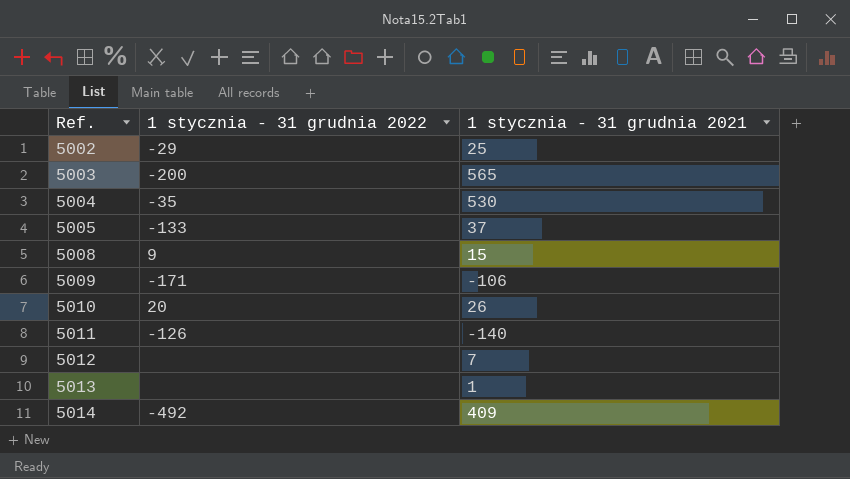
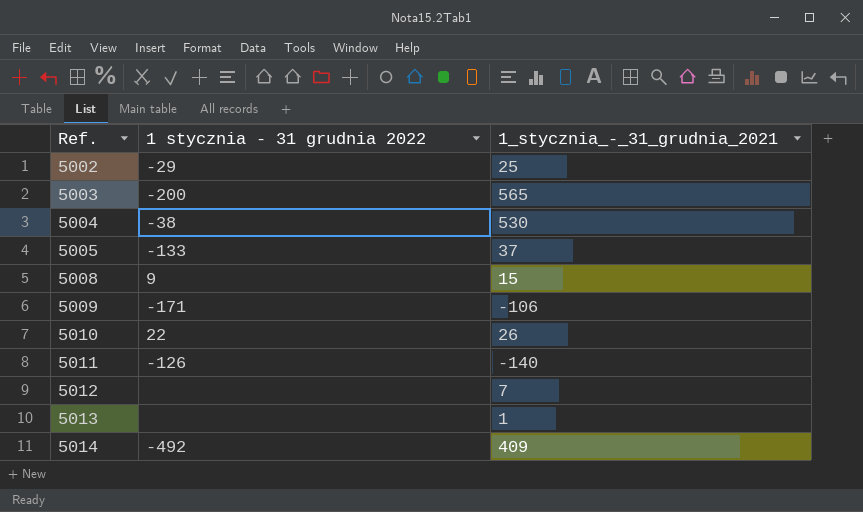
column name: 1 stycznia - 31 grudnia 2021 -> 1_stycznia_-_31_grudnia_2021
5004 | 1 stycznia - 31 grudnia 2022: -35 -> -38
5010 | 1 stycznia - 31 grudnia 2022: 20 -> 22

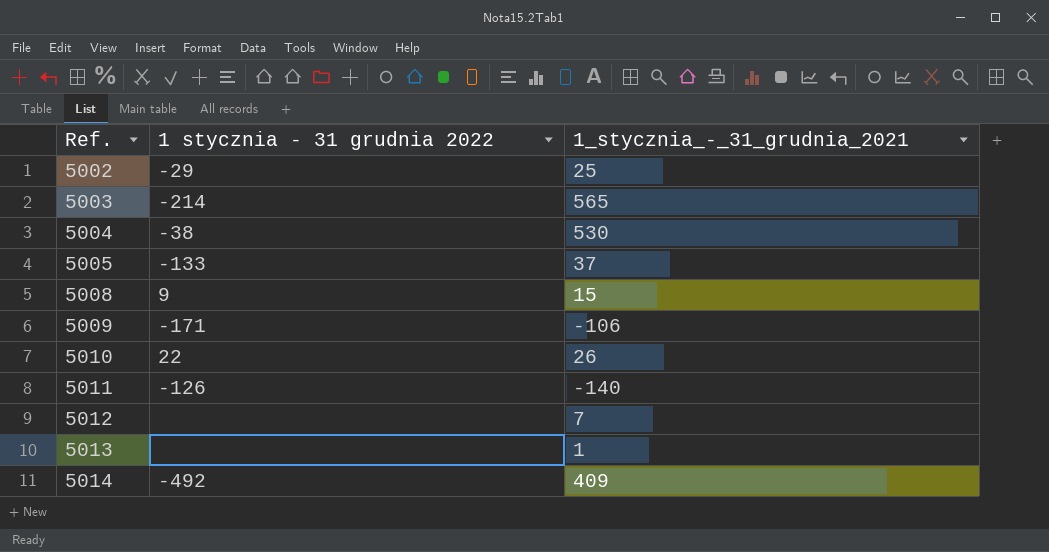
5003 | 1 stycznia - 31 grudnia 2022: -200 -> -214

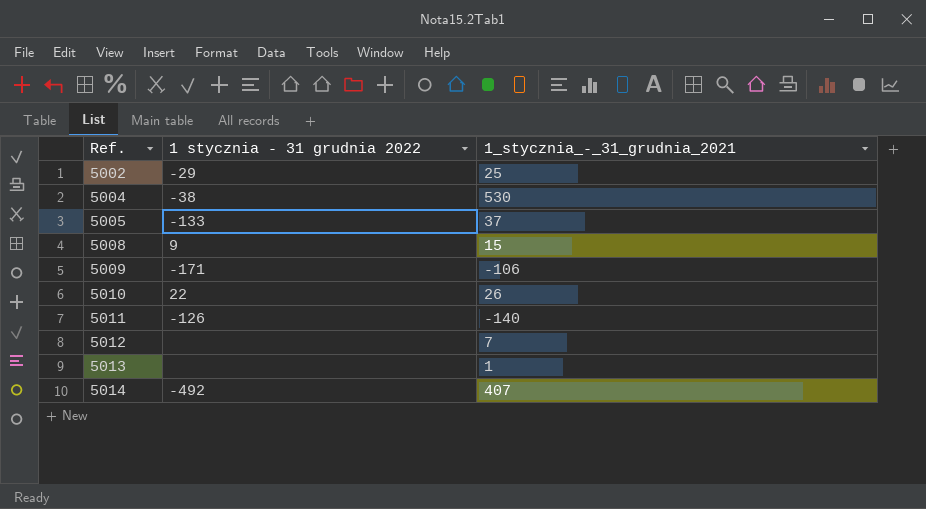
row 5003: -214 | 565 -> none
5014 | 1_stycznia_-_31_grudnia_2021: 409 -> 407

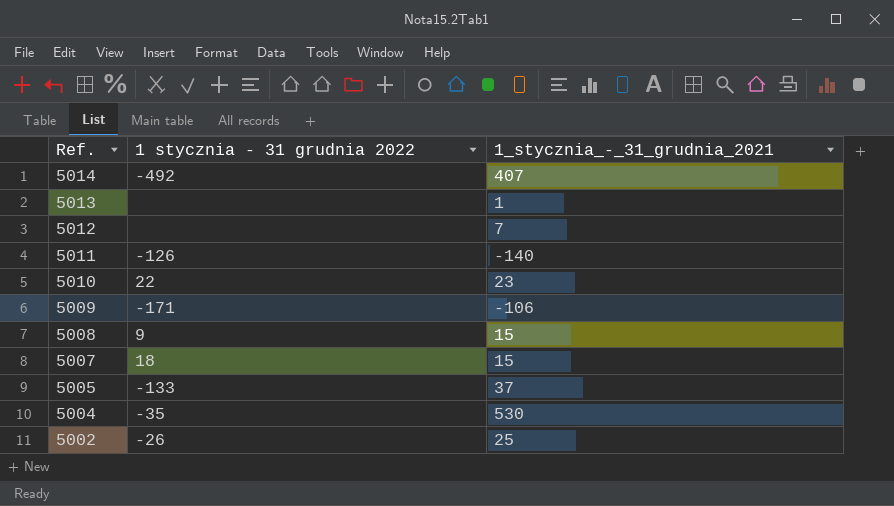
row order: Ref. ascending -> Ref. descending
5010 | 1_stycznia_-_31_grudnia_2021: 26 -> 23
row 5007: none -> 18 | 15
5004 | 1 stycznia - 31 grudnia 2022: -38 -> -35
5002 | 1 stycznia - 31 grudnia 2022: -29 -> -26

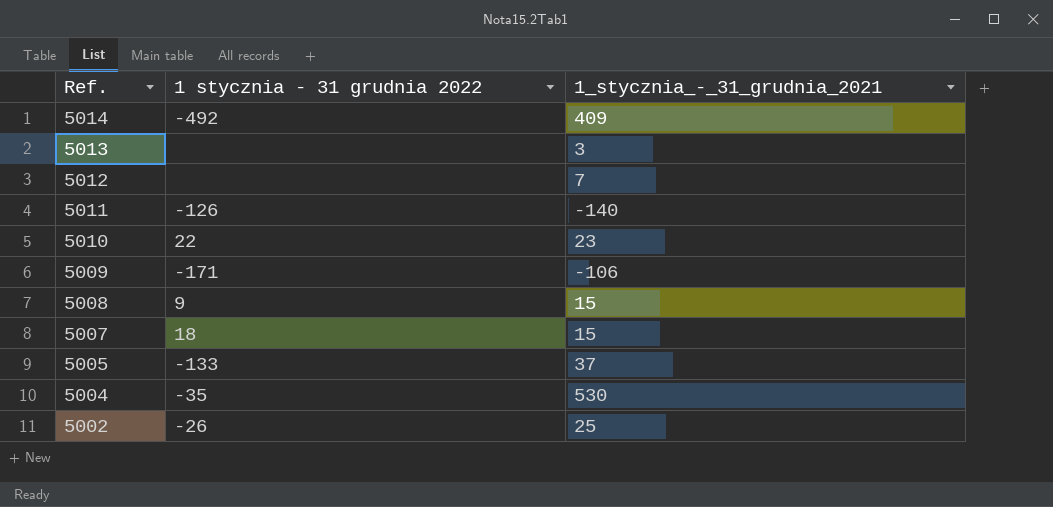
5014 | 1_stycznia_-_31_grudnia_2021: 407 -> 409
5013 | 1_stycznia_-_31_grudnia_2021: 1 -> 3

